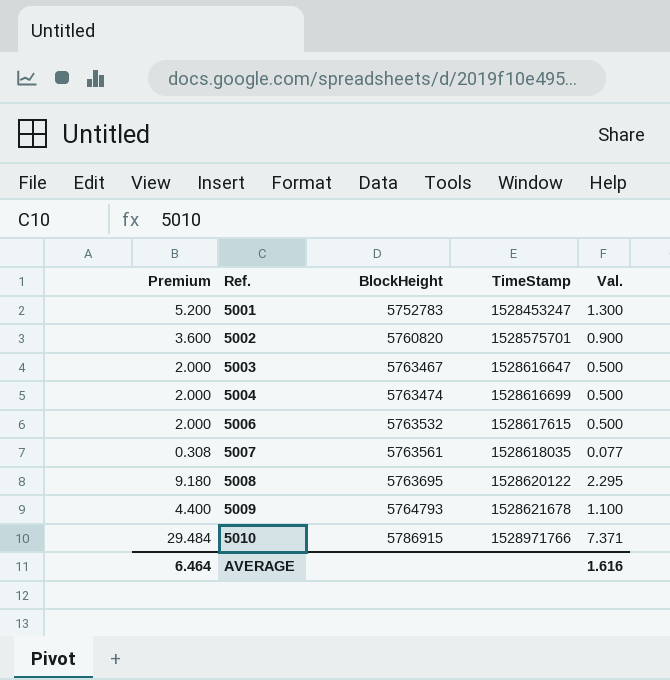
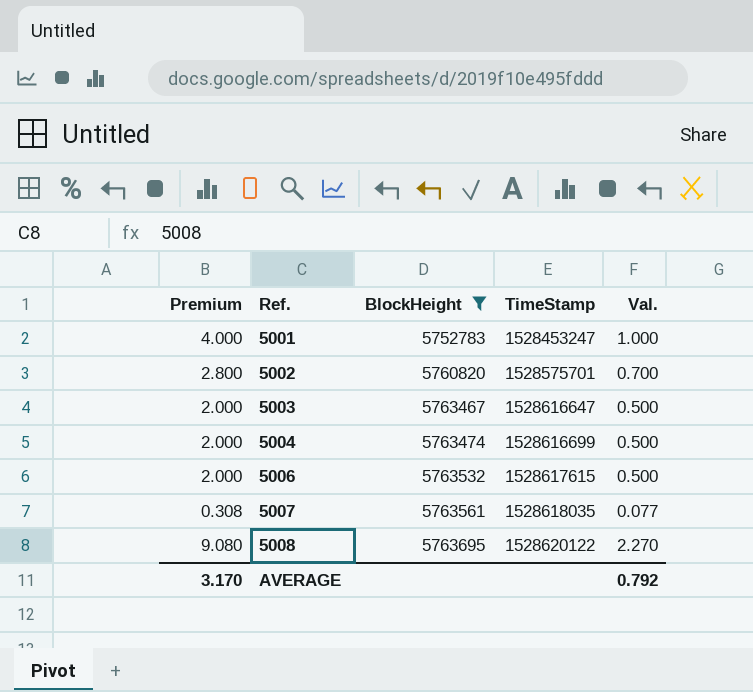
filter: none -> BlockHeight <= 5763695
5001 | Premium: 5.200 -> 4.000
5001 | Val.: 1.300 -> 1.000
5002 | Premium: 3.600 -> 2.800
5002 | Val.: 0.900 -> 0.700
5008 | Premium: 9.180 -> 9.080
5008 | Val.: 2.295 -> 2.270
AVERAGE | Premium: 6.464 -> 3.170
AVERAGE | Val.: 1.616 -> 0.792

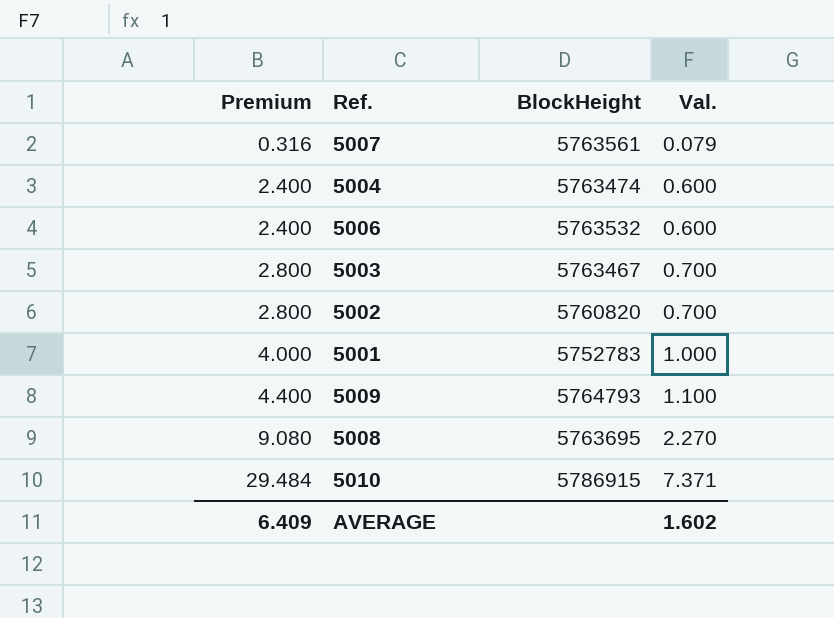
filter: BlockHeight <= 5763695 -> none
row order: Ref. ascending -> Premium ascending
column TimeStamp | position: 4 -> none
5007 | Premium: 0.308 -> 0.316
5007 | Val.: 0.077 -> 0.079
5004 | Premium: 2.000 -> 2.400
5004 | Val.: 0.500 -> 0.600
5006 | Premium: 2.000 -> 2.400
5006 | Val.: 0.500 -> 0.600
5003 | Premium: 2.000 -> 2.800
5003 | Val.: 0.500 -> 0.700
AVERAGE | Premium: 3.170 -> 6.409
AVERAGE | Val.: 0.792 -> 1.602

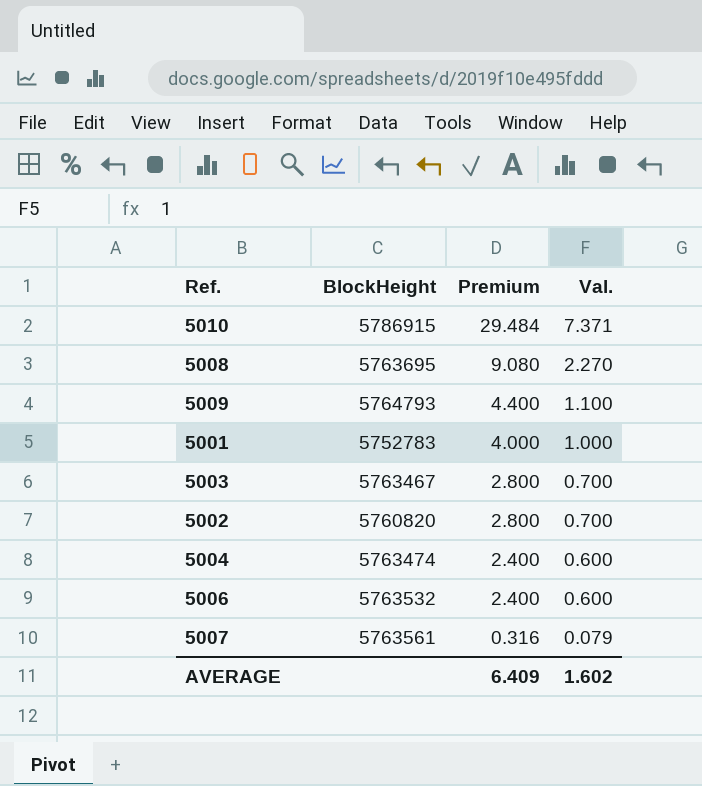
row order: Premium ascending -> Premium descending
column Premium | position: 1 -> 3

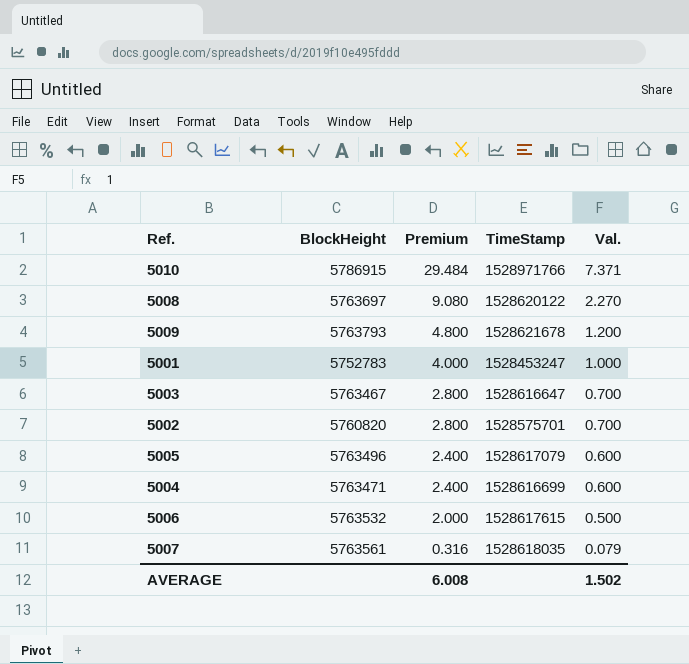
column TimeStamp | position: none -> 4
5008 | BlockHeight: 5763695 -> 5763697
5009 | BlockHeight: 5764793 -> 5763793
5009 | Premium: 4.400 -> 4.800
5009 | Val.: 1.100 -> 1.200
row 5005: none -> 5763496 | 2.400 | 1528617079 | 0.600
5004 | BlockHeight: 5763474 -> 5763471
5006 | Premium: 2.400 -> 2.000
5006 | Val.: 0.600 -> 0.500
AVERAGE | Premium: 6.409 -> 6.008
AVERAGE | Val.: 1.602 -> 1.502

